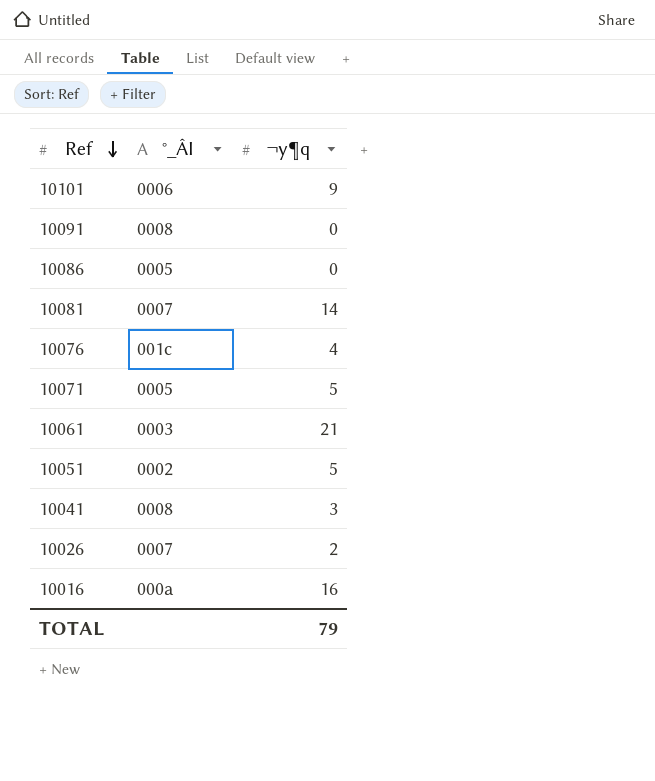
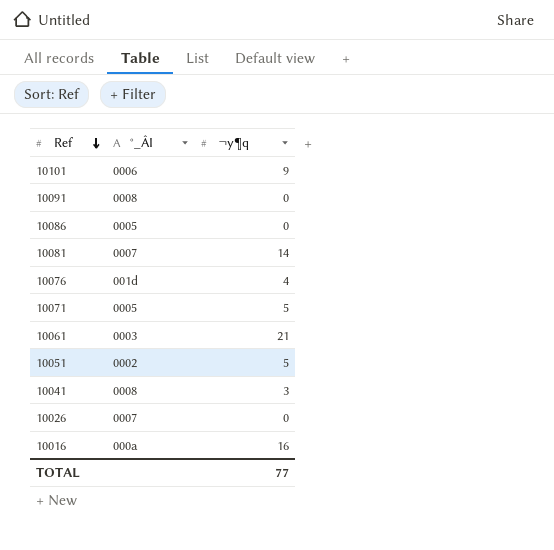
10076 | °_ÂI: 001c -> 001d
10026 | ¬y¶q: 2 -> 0
TOTAL | ¬y¶q: 79 -> 77

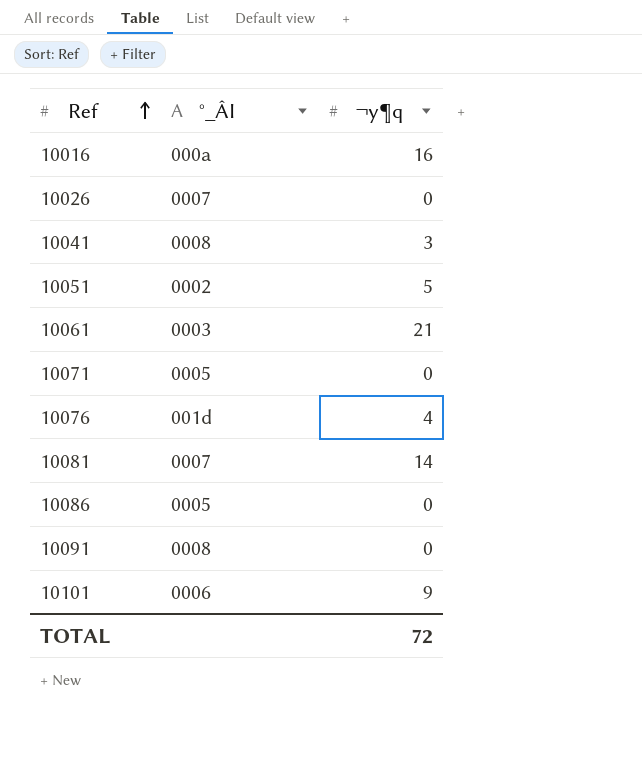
row order: Ref descending -> Ref ascending
10071 | ¬y¶q: 5 -> 0
TOTAL | ¬y¶q: 77 -> 72

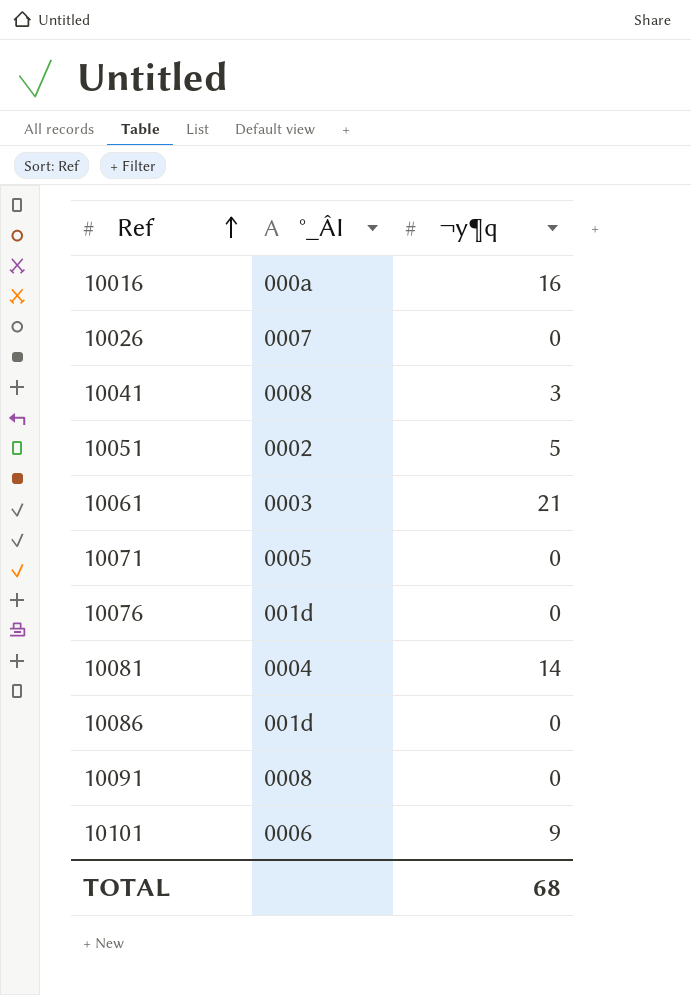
10076 | ¬y¶q: 4 -> 0
10081 | °_ÂI: 0007 -> 0004
10086 | °_ÂI: 0005 -> 001d
TOTAL | ¬y¶q: 72 -> 68

